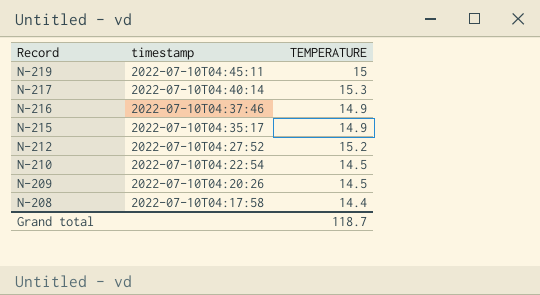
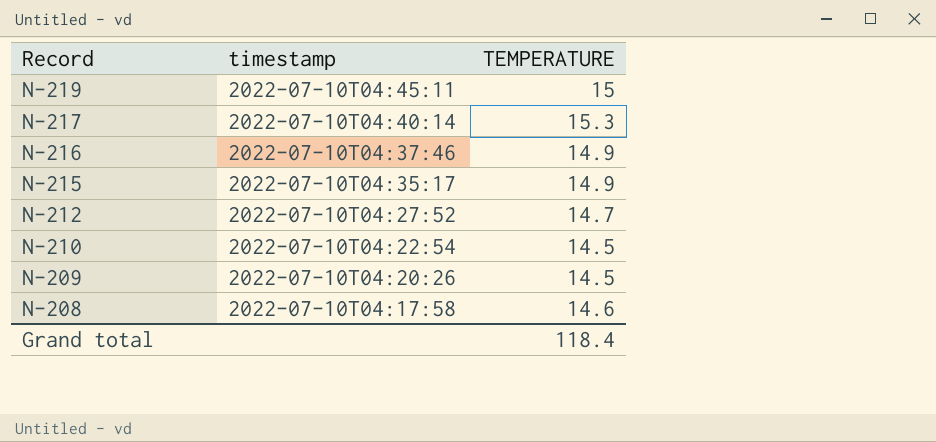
N-212 | TEMPERATURE: 15.2 -> 14.7
N-208 | TEMPERATURE: 14.4 -> 14.6
Grand total | TEMPERATURE: 118.7 -> 118.4

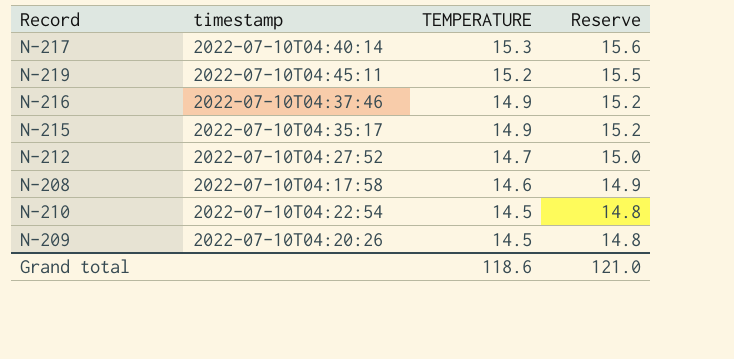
row order: Record descending -> TEMPERATURE descending
column Reserve | formula: none -> [TEMPERATURE] * 1.02
N-219 | TEMPERATURE: 15 -> 15.2
Grand total | TEMPERATURE: 118.4 -> 118.6

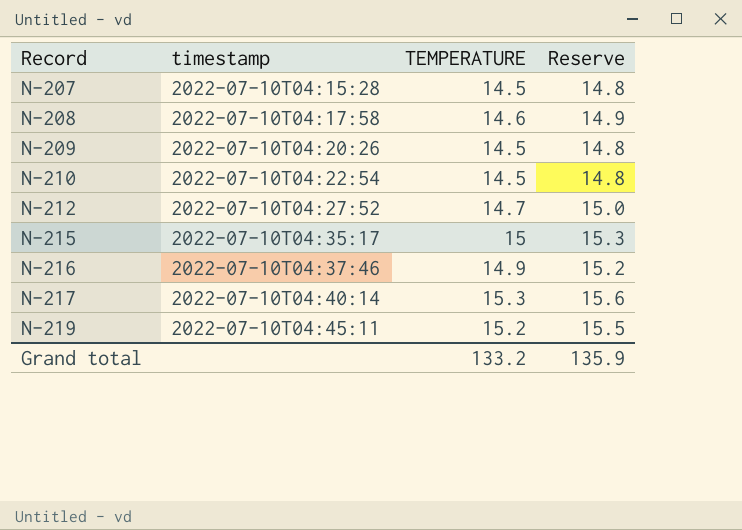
row order: TEMPERATURE descending -> Record ascending
row N-207: none -> 2022-07-10T04:15:28 | 14.5 | 14.8
N-215 | TEMPERATURE: 14.9 -> 15
N-215 | Reserve: 15.2 -> 15.3
Grand total | TEMPERATURE: 118.6 -> 133.2
Grand total | Reserve: 121.0 -> 135.9

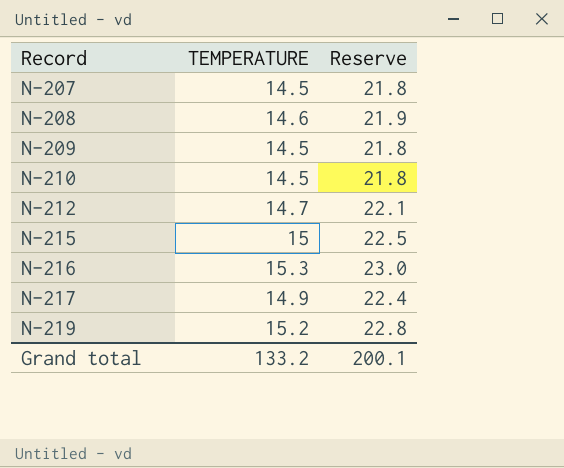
column timestamp | position: 2 -> none
column Reserve | formula: [TEMPERATURE] * 1.02 -> [TEMPERATURE] * 1.5
N-216 | TEMPERATURE: 14.9 -> 15.3
N-217 | TEMPERATURE: 15.3 -> 14.9
Grand total | Reserve: 135.9 -> 200.1

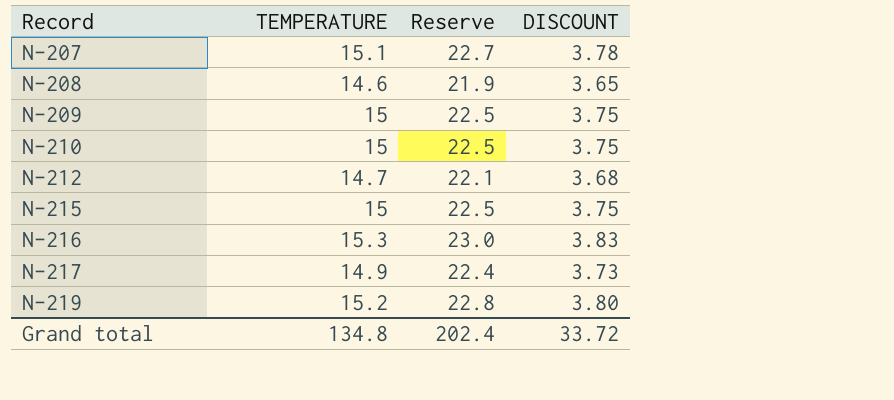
column DISCOUNT | formula: none -> [TEMPERATURE] * 0.25
N-207 | TEMPERATURE: 14.5 -> 15.1
N-207 | Reserve: 21.8 -> 22.7
N-209 | TEMPERATURE: 14.5 -> 15
N-209 | Reserve: 21.8 -> 22.5
N-210 | TEMPERATURE: 14.5 -> 15
N-210 | Reserve: 21.8 -> 22.5
Grand total | TEMPERATURE: 133.2 -> 134.8
Grand total | Reserve: 200.1 -> 202.4

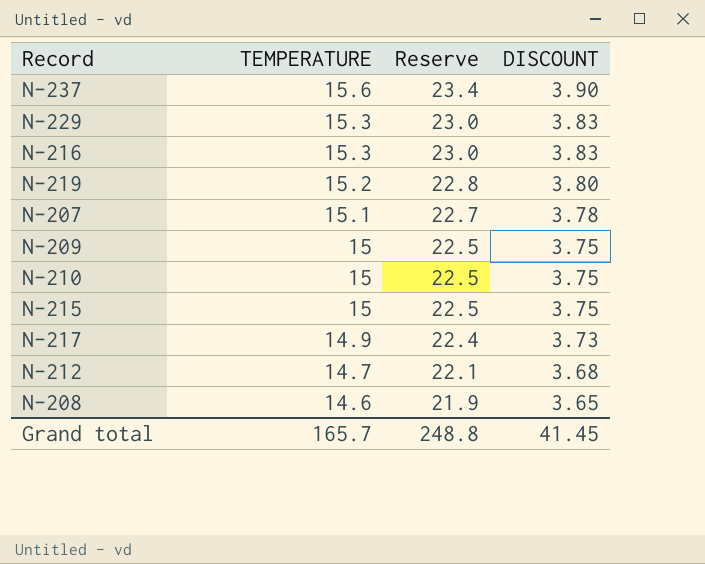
row order: Record ascending -> TEMPERATURE descending
row N-237: none -> 15.6 | 23.4 | 3.90
row N-229: none -> 15.3 | 23.0 | 3.83
Grand total | TEMPERATURE: 134.8 -> 165.7
Grand total | Reserve: 202.4 -> 248.8
Grand total | DISCOUNT: 33.72 -> 41.45

